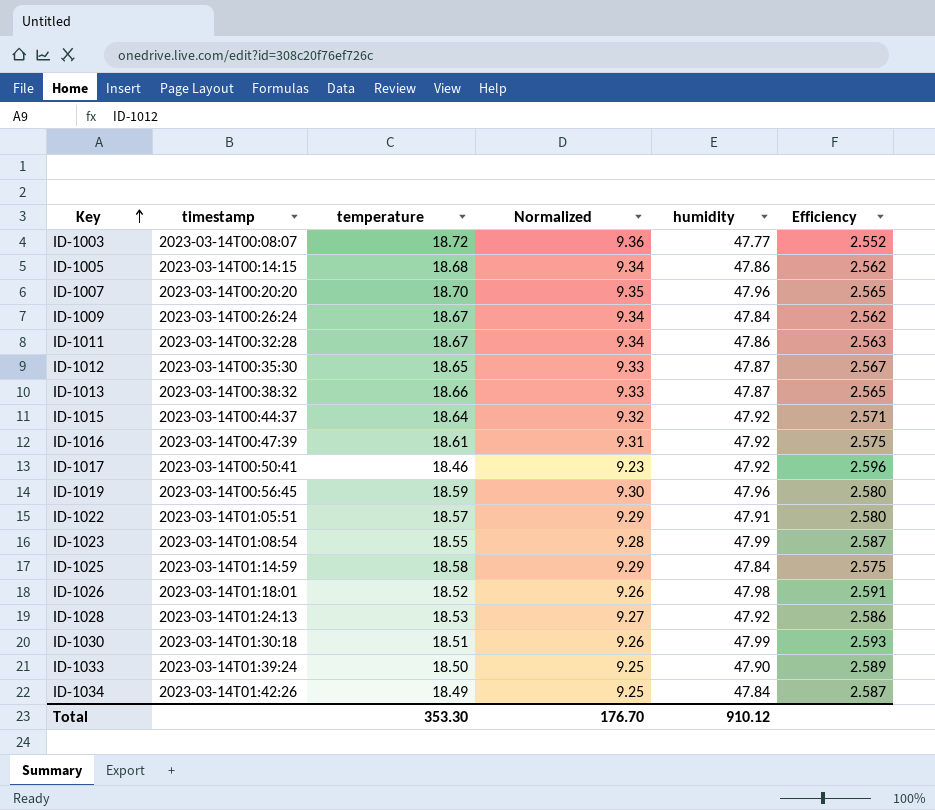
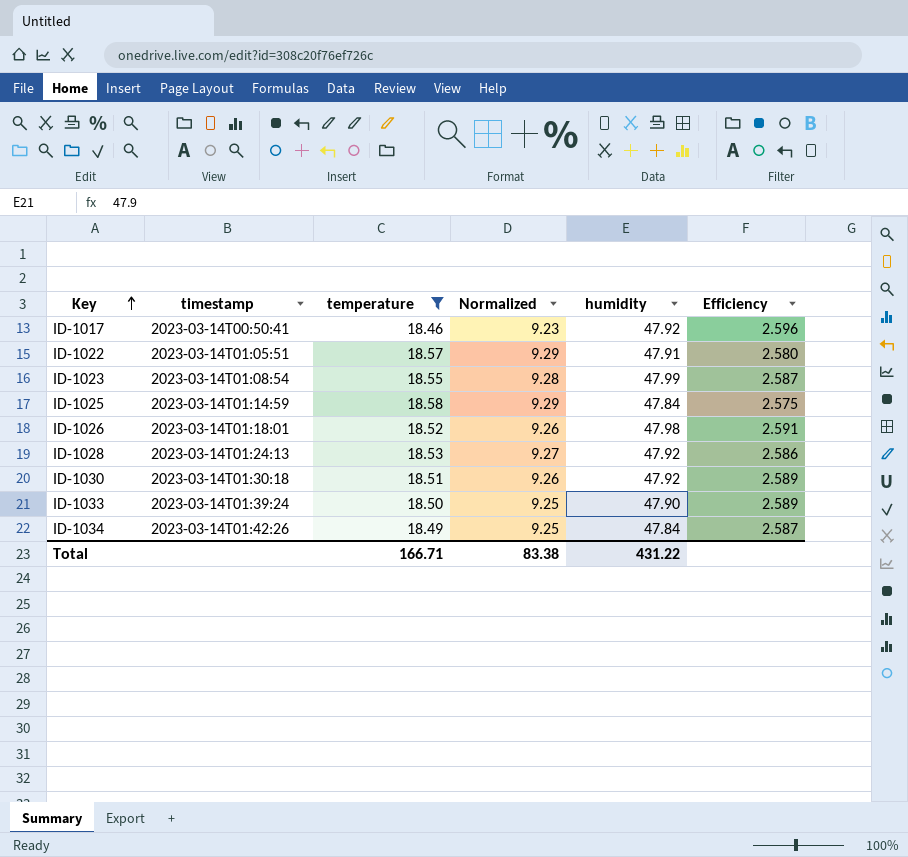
filter: none -> temperature <= 18.58
ID-1030 | humidity: 47.99 -> 47.92
ID-1030 | Efficiency: 2.593 -> 2.589
Total | temperature: 353.30 -> 166.71
Total | Normalized: 176.70 -> 83.38
Total | humidity: 910.12 -> 431.22

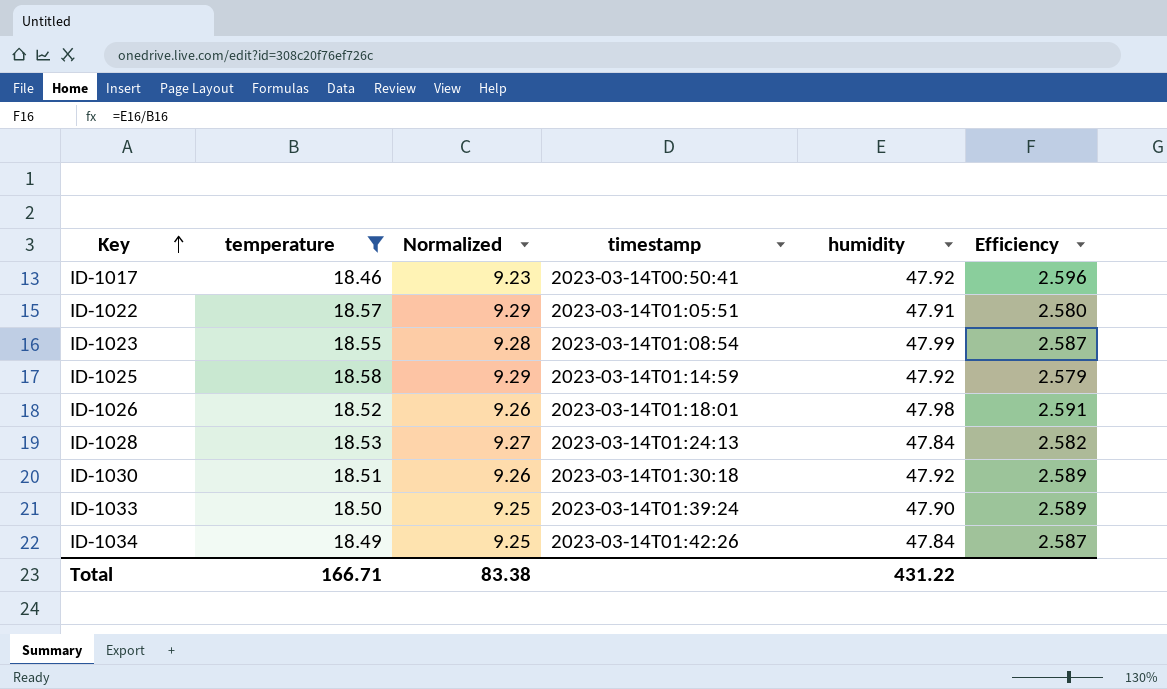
column timestamp | position: 2 -> 4
ID-1025 | humidity: 47.84 -> 47.92
ID-1025 | Efficiency: 2.575 -> 2.579
ID-1028 | humidity: 47.92 -> 47.84
ID-1028 | Efficiency: 2.586 -> 2.582

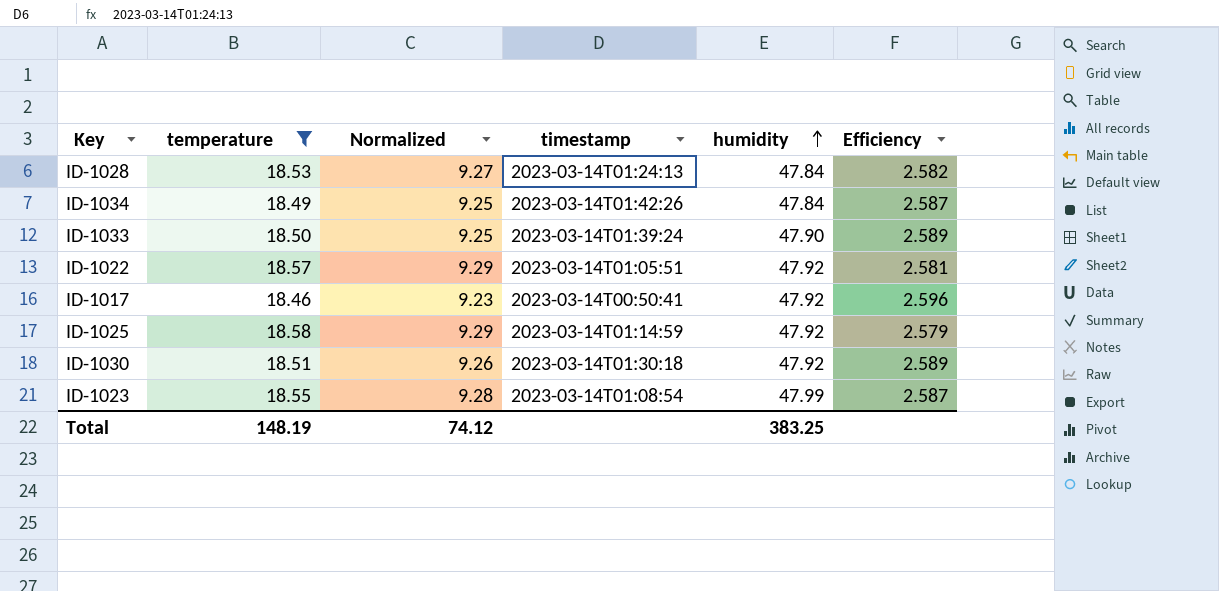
row order: Key ascending -> humidity ascending
row ID-1026: 18.52 | 9.26 | 2023-03-14T01:18:01 | 47.98 | 2.591 -> none
ID-1022 | humidity: 47.91 -> 47.92
ID-1022 | Efficiency: 2.580 -> 2.581
Total | temperature: 166.71 -> 148.19
Total | Normalized: 83.38 -> 74.12
Total | humidity: 431.22 -> 383.25

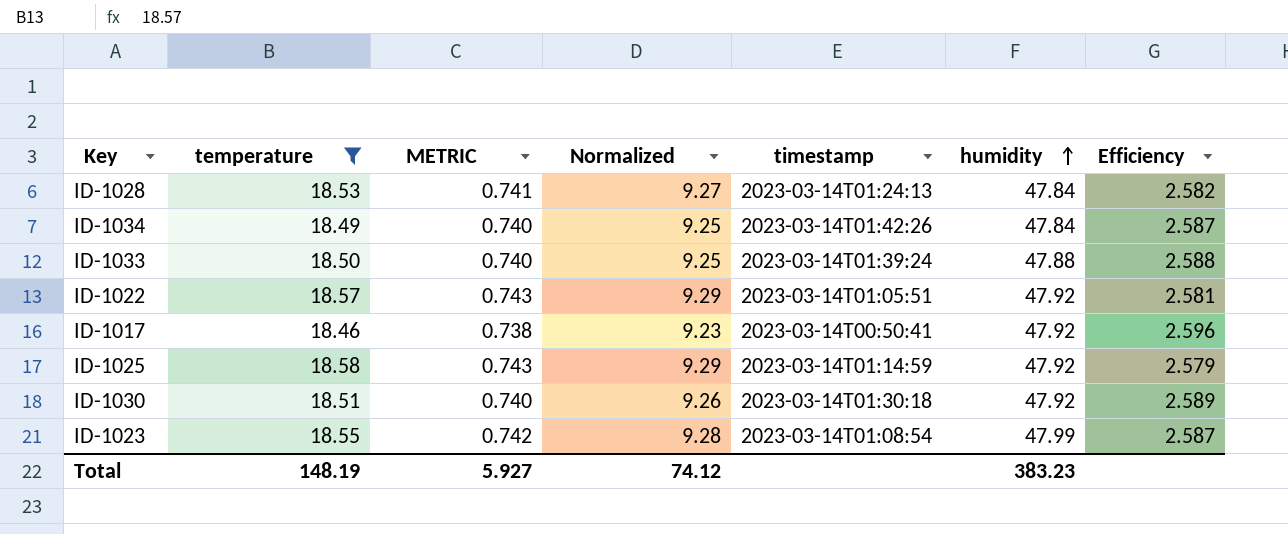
column METRIC | formula: none -> [temperature] * 0.04
ID-1033 | humidity: 47.90 -> 47.88
ID-1033 | Efficiency: 2.589 -> 2.588
Total | humidity: 383.25 -> 383.23

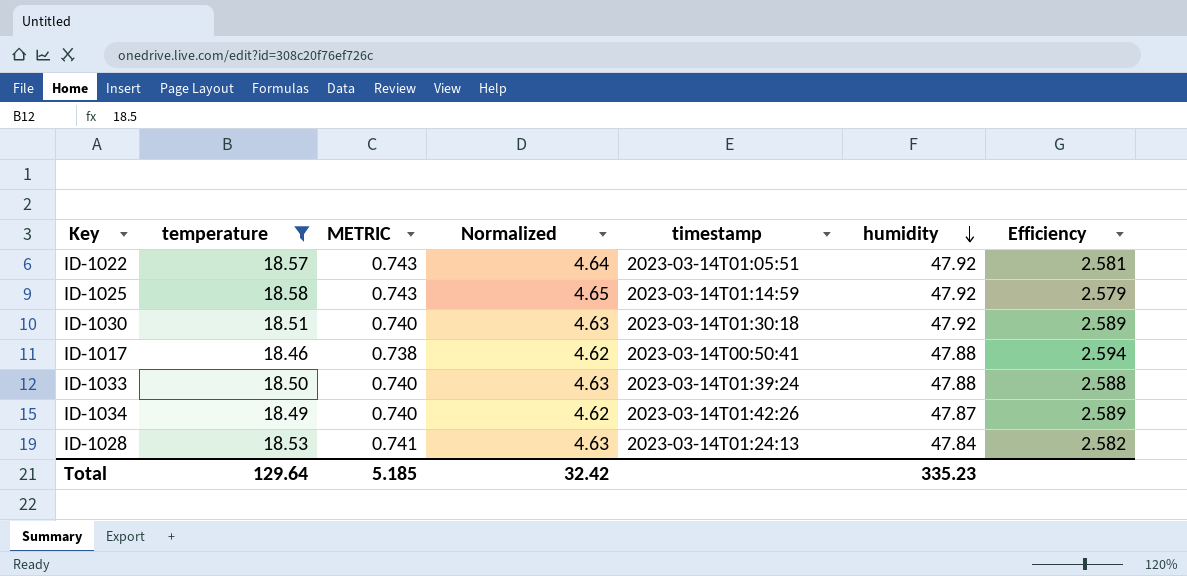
row order: humidity ascending -> humidity descending
column Normalized | formula: [temperature] * 0.5 -> [temperature] * 0.25
row ID-1023: 18.55 | 0.742 | 9.28 | 2023-03-14T01:08:54 | 47.99 | 2.587 -> none
ID-1017 | humidity: 47.92 -> 47.88
ID-1017 | Efficiency: 2.596 -> 2.594
ID-1034 | humidity: 47.84 -> 47.87
ID-1034 | Efficiency: 2.587 -> 2.589
Total | temperature: 148.19 -> 129.64
Total | METRIC: 5.927 -> 5.185
Total | Normalized: 74.12 -> 32.42
Total | humidity: 383.23 -> 335.23

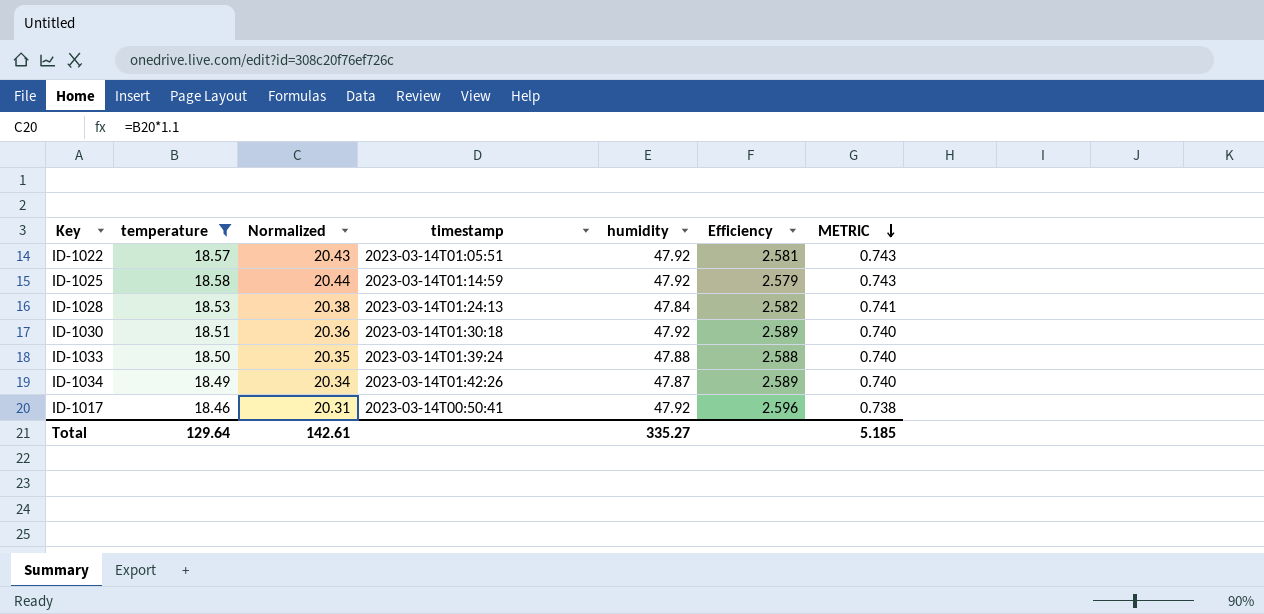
row order: humidity descending -> METRIC descending
column Normalized | formula: [temperature] * 0.25 -> [temperature] * 1.1
column METRIC | position: 3 -> 7
ID-1017 | humidity: 47.88 -> 47.92
ID-1017 | Efficiency: 2.594 -> 2.596
Total | Normalized: 32.42 -> 142.61
Total | humidity: 335.23 -> 335.27

